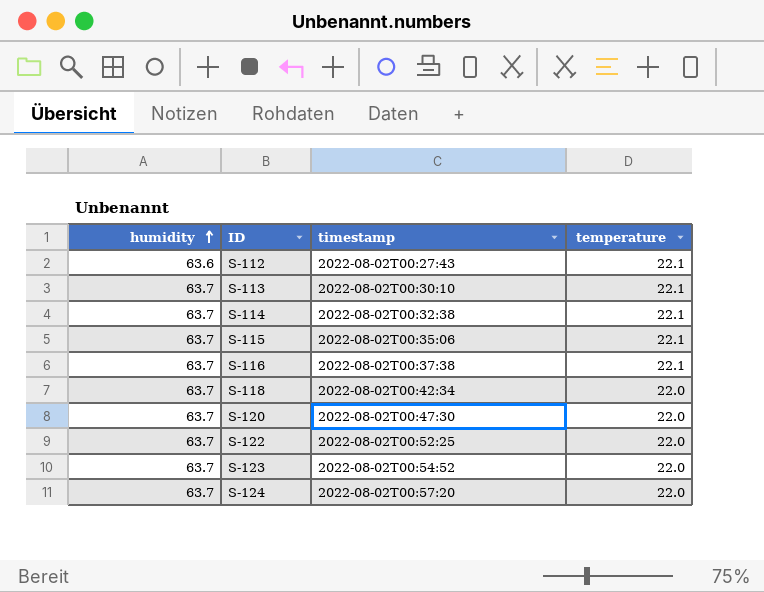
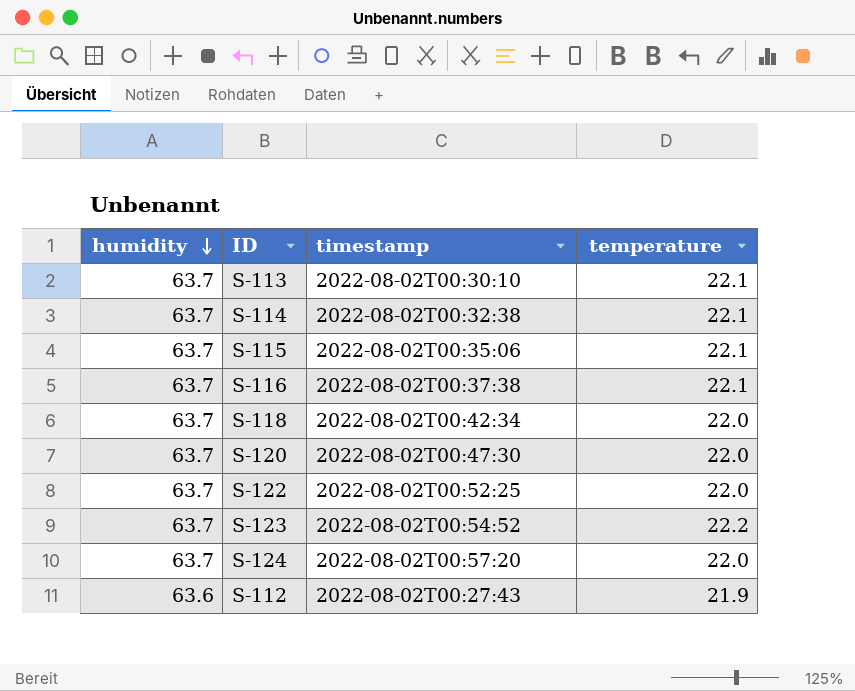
row order: humidity ascending -> humidity descending
S-123 | temperature: 22.0 -> 22.2
S-112 | temperature: 22.1 -> 21.9

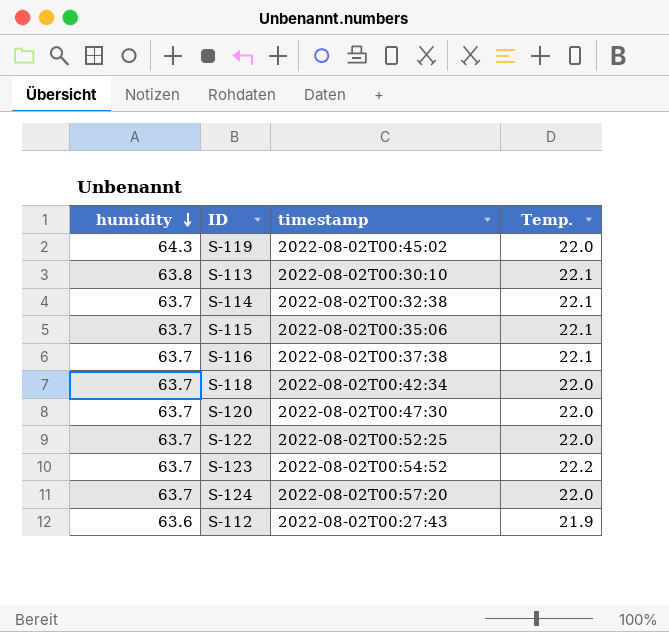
column name: temperature -> Temp.
row S-119: none -> 64.3 | 2022-08-02T00:45:02 | 22.0
S-113 | humidity: 63.7 -> 63.8

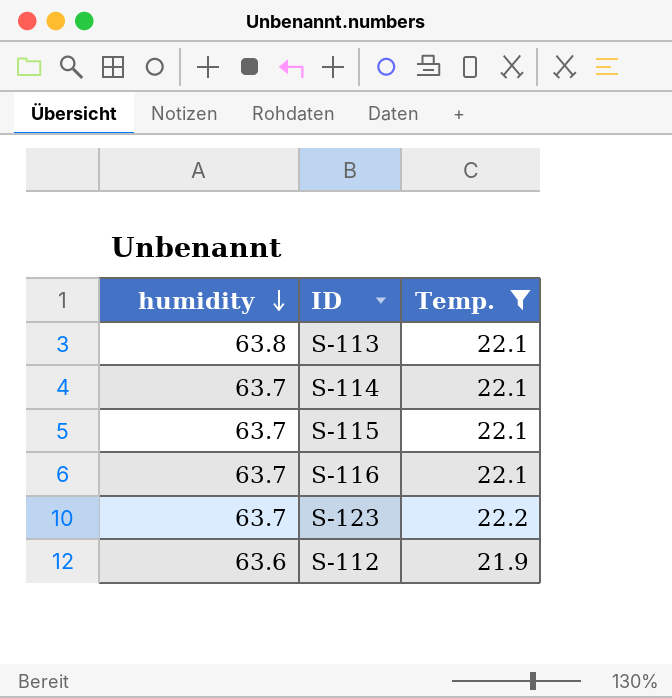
filter: none -> Temp. != 22.0
column timestamp | position: 3 -> none

